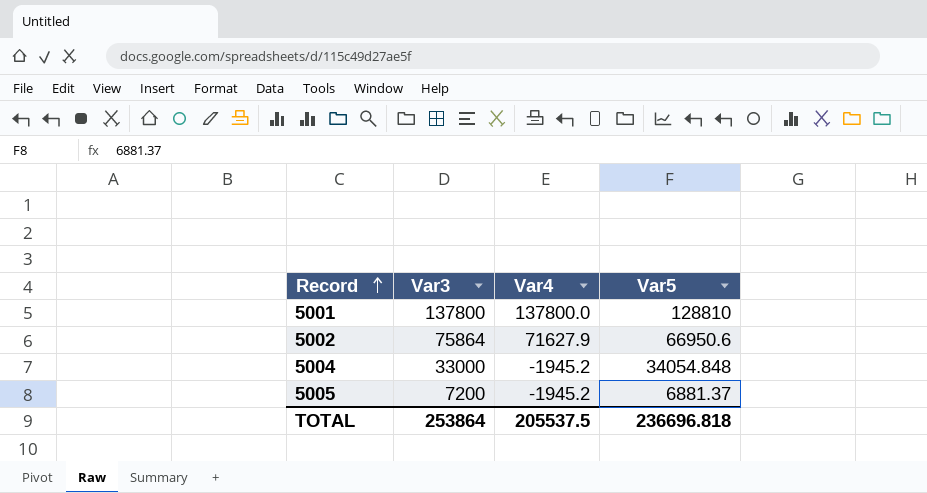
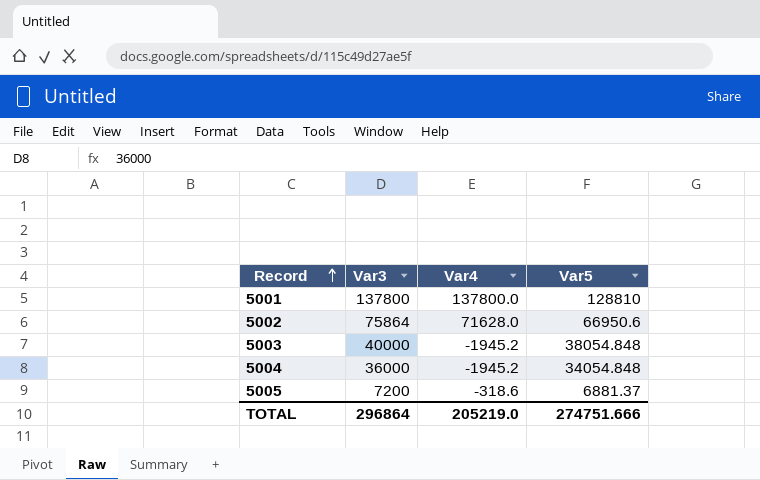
5002 | Var4: 71627.9 -> 71628.0
row 5003: none -> 40000 | -1945.2 | 38054.848
5004 | Var3: 33000 -> 36000
5005 | Var4: -1945.2 -> -318.6
TOTAL | Var3: 253864 -> 296864
TOTAL | Var4: 205537.5 -> 205219.0
TOTAL | Var5: 236696.818 -> 274751.666

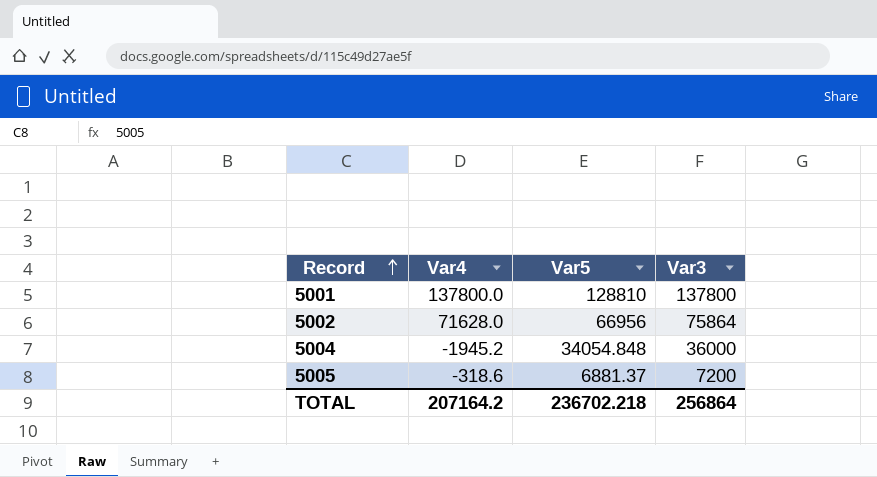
column Var3 | position: 2 -> 4
row 5003: 40000 | -1945.2 | 38054.848 -> none
5002 | Var5: 66950.6 -> 66956
TOTAL | Var4: 205219.0 -> 207164.2
TOTAL | Var5: 274751.666 -> 236702.218
TOTAL | Var3: 296864 -> 256864

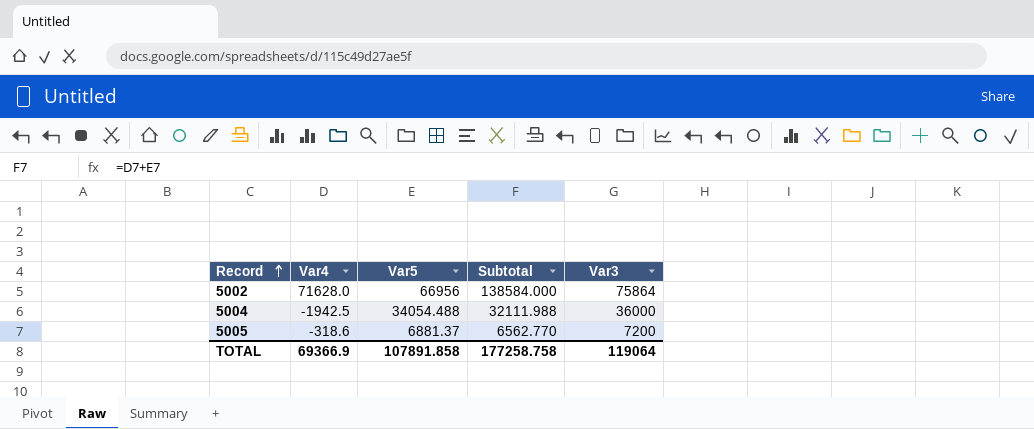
column Subtotal | formula: none -> [Var4] + [Var5]
row 5001: 137800.0 | 128810 | 137800 -> none
5004 | Var4: -1945.2 -> -1942.5
5004 | Var5: 34054.848 -> 34054.488
TOTAL | Var4: 207164.2 -> 69366.9
TOTAL | Var5: 236702.218 -> 107891.858
TOTAL | Var3: 256864 -> 119064

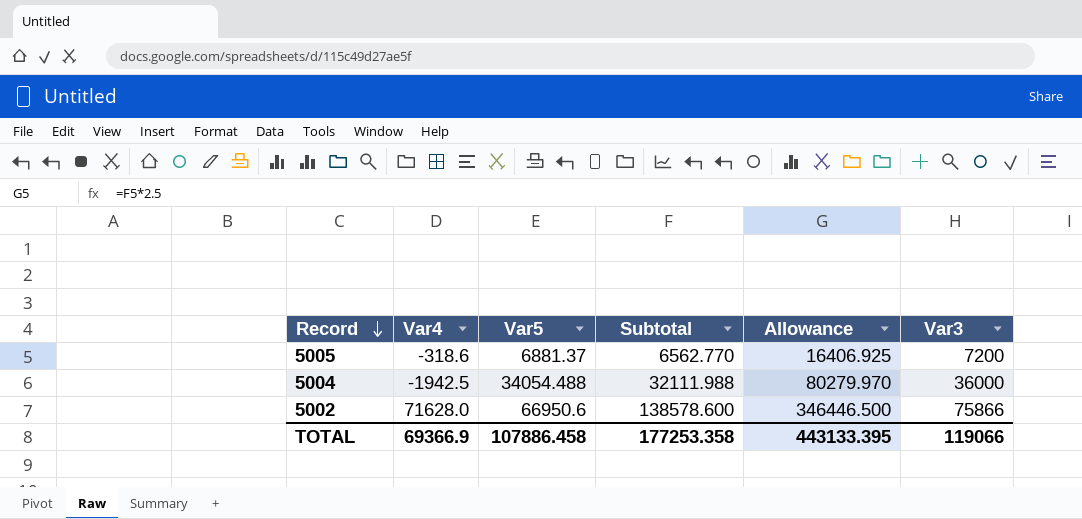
row order: Record ascending -> Record descending
column Allowance | formula: none -> [Subtotal] * 2.5
5002 | Var5: 66956 -> 66950.6
5002 | Subtotal: 138584.000 -> 138578.600
5002 | Var3: 75864 -> 75866
TOTAL | Var5: 107891.858 -> 107886.458
TOTAL | Subtotal: 177258.758 -> 177253.358
TOTAL | Var3: 119064 -> 119066

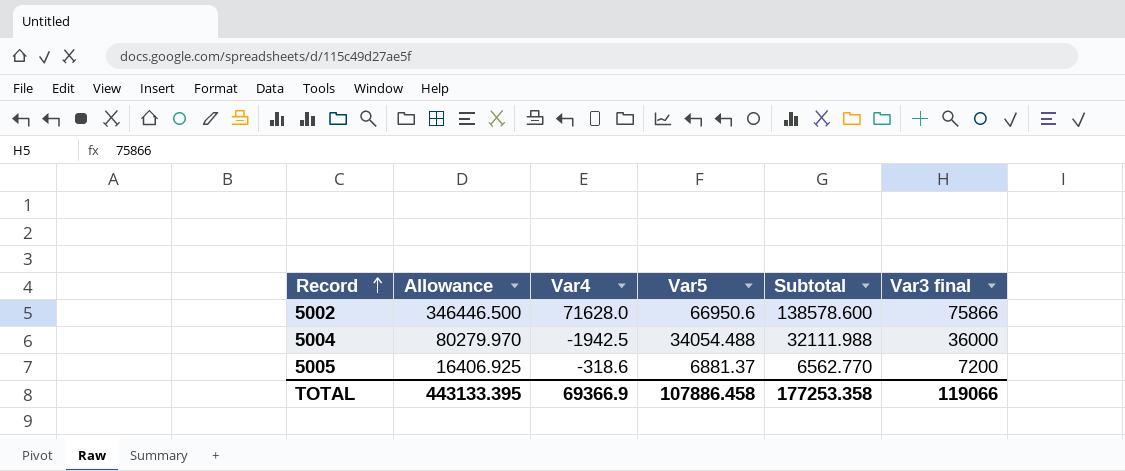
row order: Record descending -> Record ascending
column Allowance | position: 5 -> 2
column name: Var3 -> Var3 final

